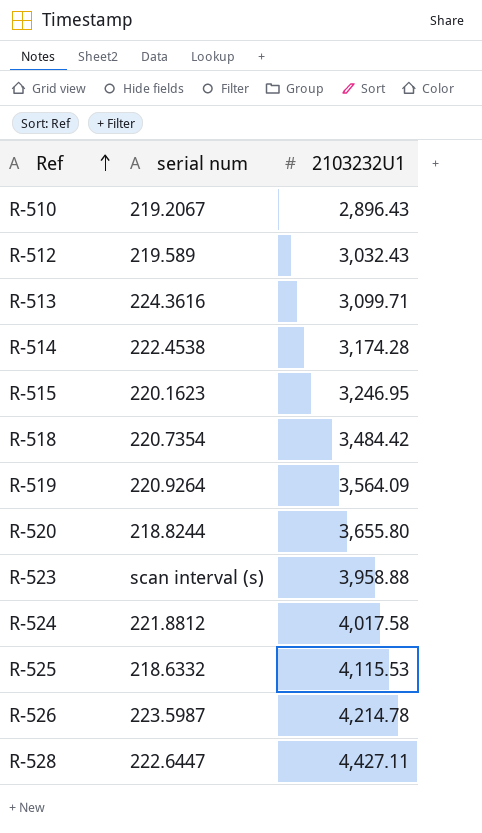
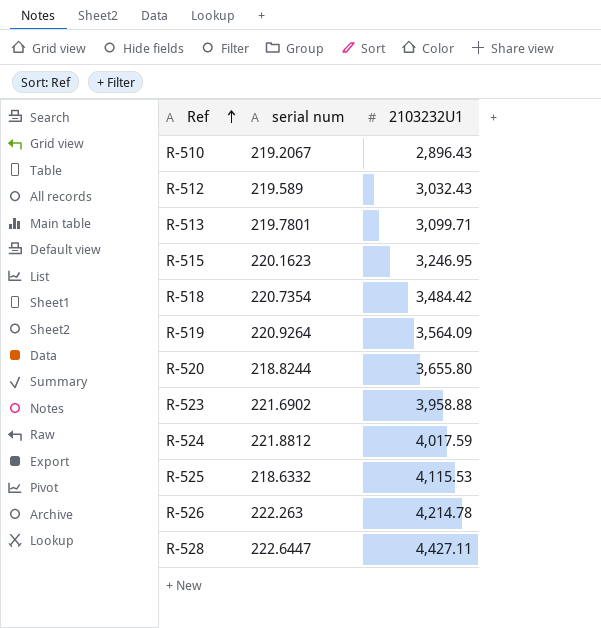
row R-514: 222.4538 | 3,174.28 -> none
R-513 | serial num: 224.3616 -> 219.7801
R-523 | serial num: scan interval (s) -> 221.6902
R-524 | 2103232U1: 4,017.58 -> 4,017.59
R-526 | serial num: 223.5987 -> 222.263

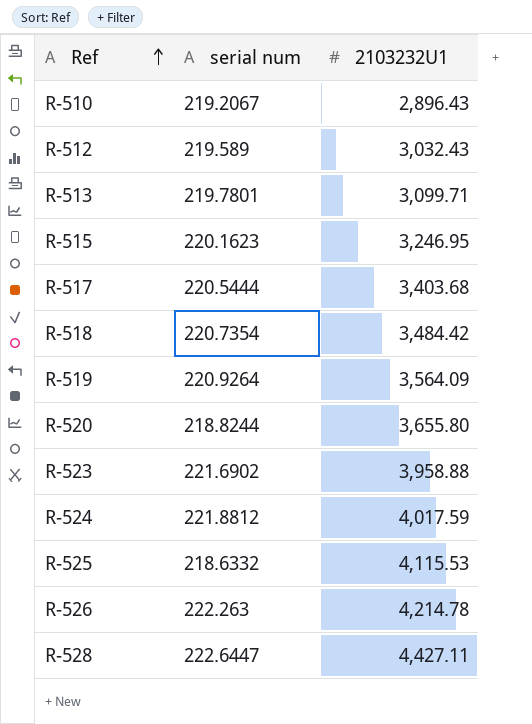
row R-517: none -> 220.5444 | 3,403.68

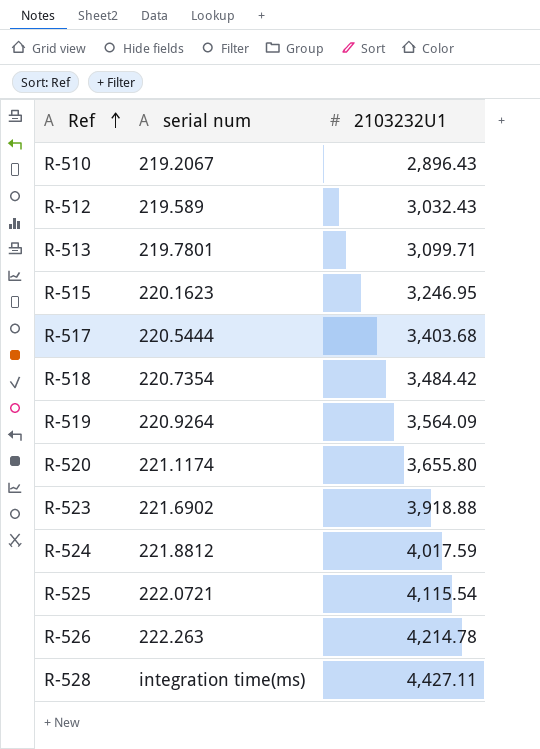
R-520 | serial num: 218.8244 -> 221.1174
R-523 | 2103232U1: 3,958.88 -> 3,918.88
R-525 | serial num: 218.6332 -> 222.0721
R-525 | 2103232U1: 4,115.53 -> 4,115.54
R-528 | serial num: 222.6447 -> integration time(ms)

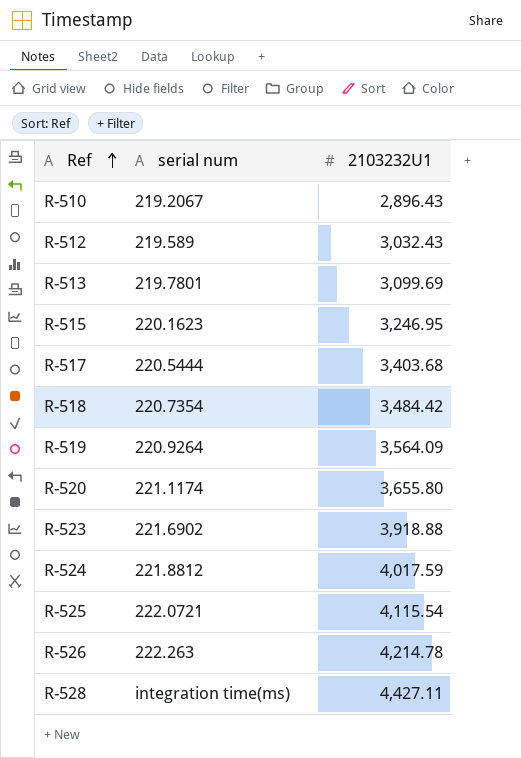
R-513 | 2103232U1: 3,099.71 -> 3,099.69

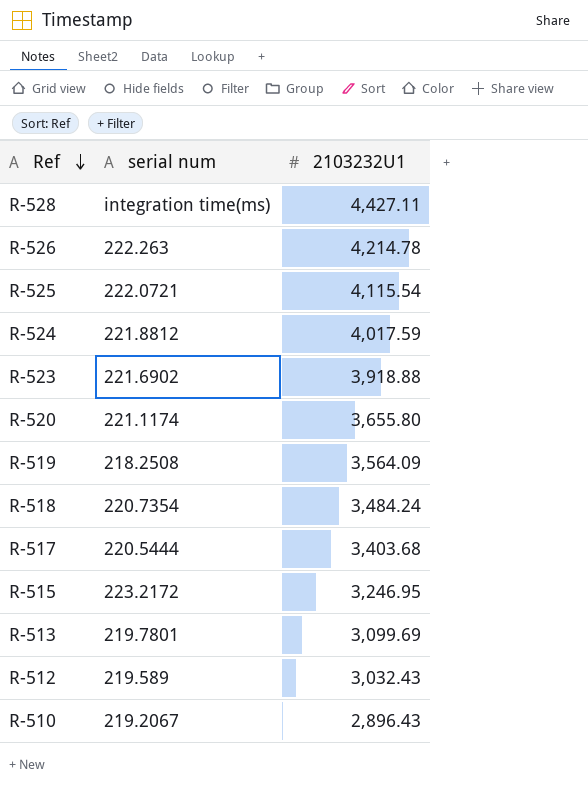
row order: Ref ascending -> Ref descending
R-519 | serial num: 220.9264 -> 218.2508
R-518 | 2103232U1: 3,484.42 -> 3,484.24
R-515 | serial num: 220.1623 -> 223.2172

